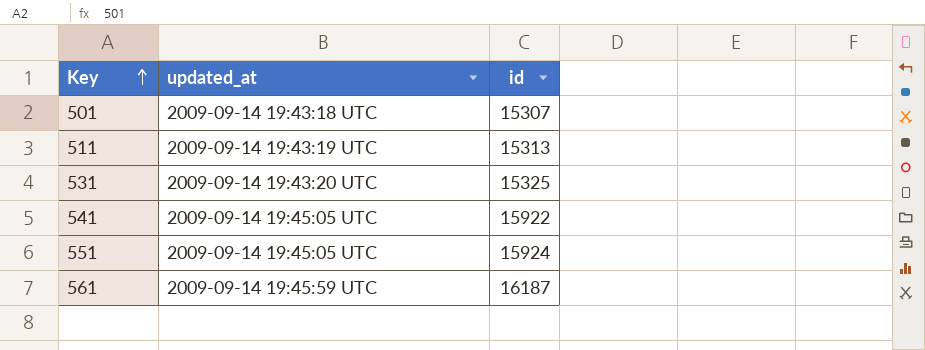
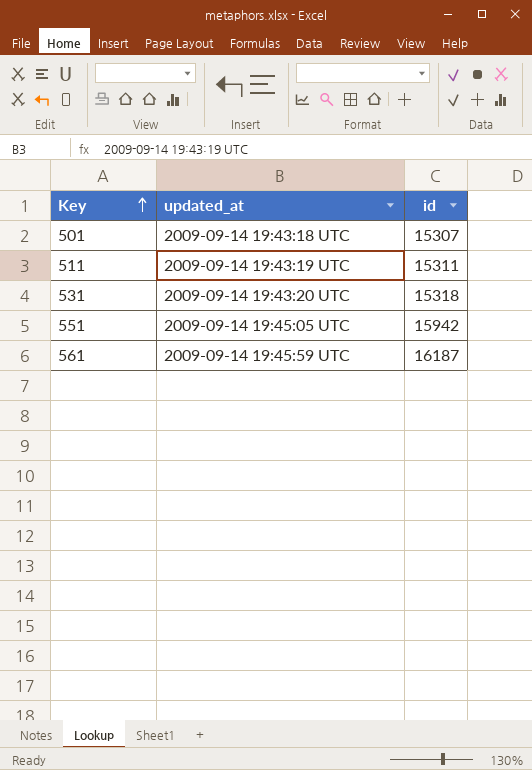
row 541: 2009-09-14 19:45:05 UTC | 15922 -> none
511 | id: 15313 -> 15311
531 | id: 15325 -> 15318
551 | id: 15924 -> 15942

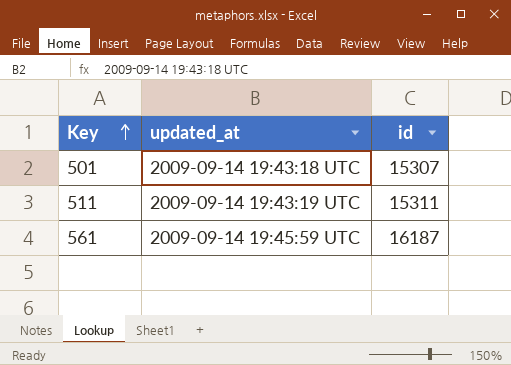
row 531: 2009-09-14 19:43:20 UTC | 15318 -> none
row 551: 2009-09-14 19:45:05 UTC | 15942 -> none

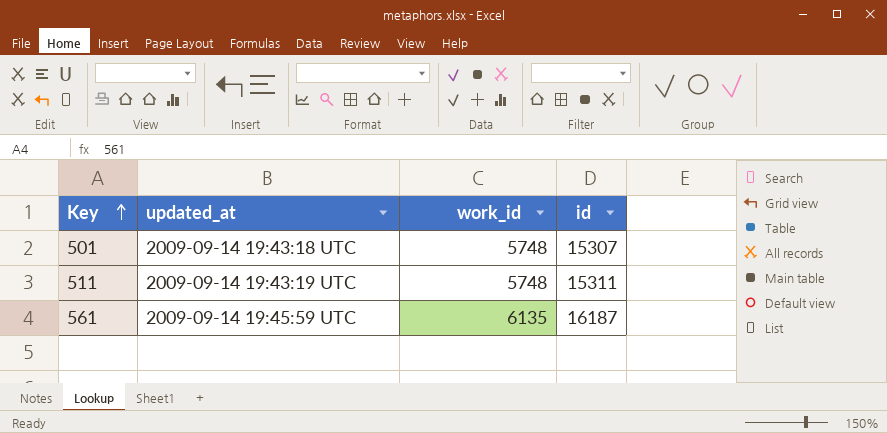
column work_id | position: none -> 3

